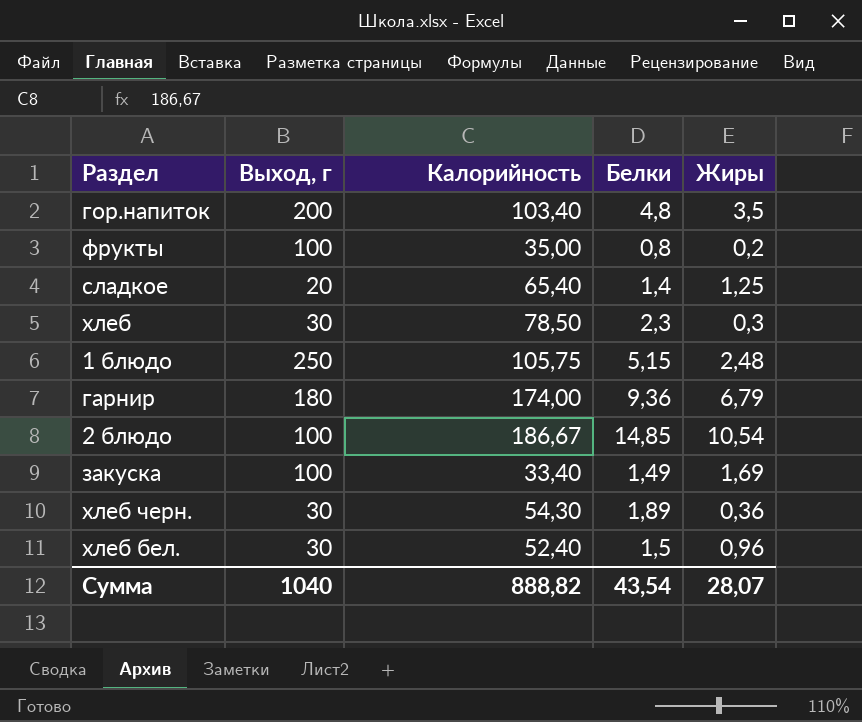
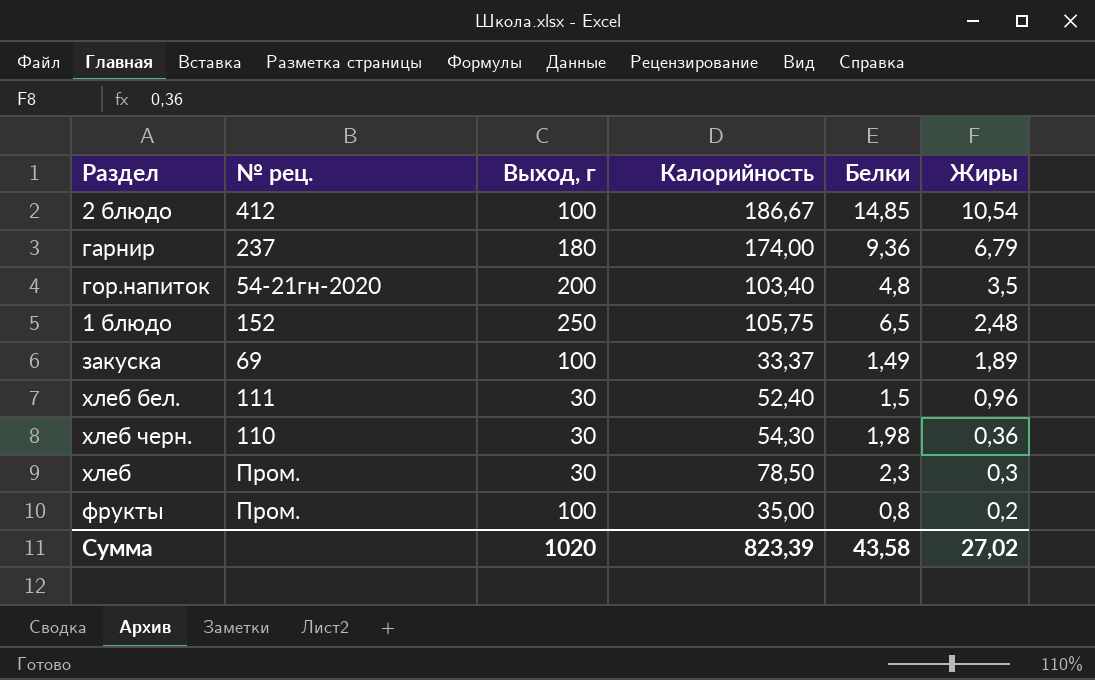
row order: none -> Жиры descending
column № рец. | position: none -> 2
row сладкое: 20 | 65,40 | 1,4 | 1,25 -> none
1 блюдо | Белки: 5,15 -> 6,5
закуска | Калорийность: 33,40 -> 33,37
закуска | Жиры: 1,69 -> 1,89
хлеб черн. | Белки: 1,89 -> 1,98
Сумма | Выход, г: 1040 -> 1020
Сумма | Калорийность: 888,82 -> 823,39
Сумма | Белки: 43,54 -> 43,58
Сумма | Жиры: 28,07 -> 27,02

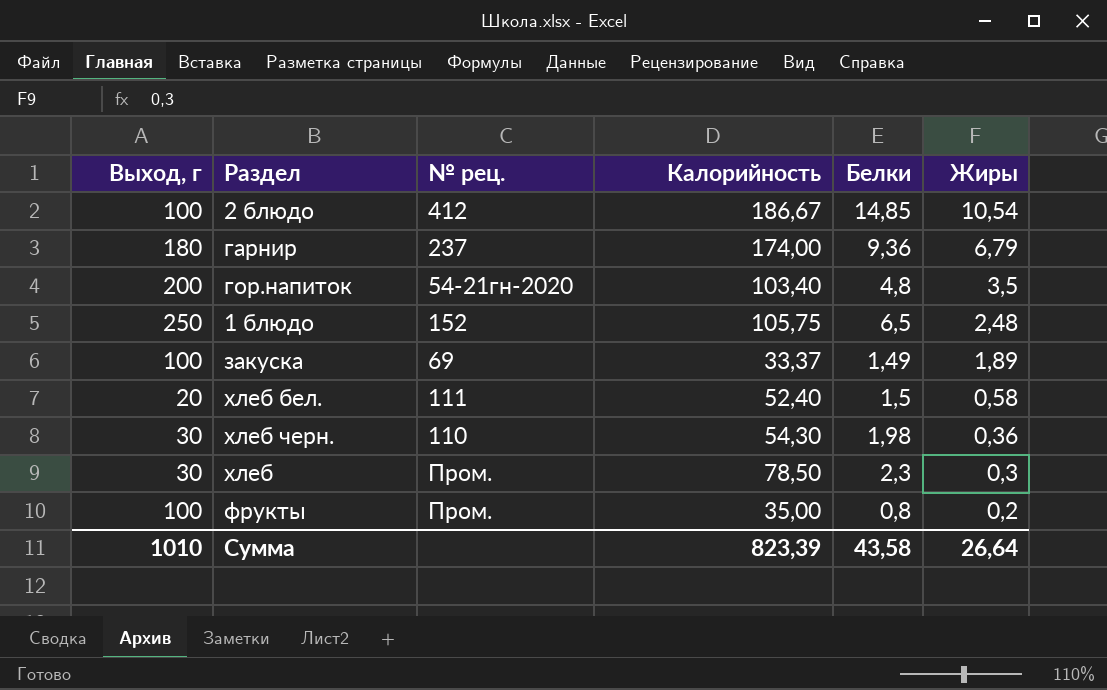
column Выход, г | position: 3 -> 1
хлеб бел. | Выход, г: 30 -> 20
хлеб бел. | Жиры: 0,96 -> 0,58
Сумма | Выход, г: 1020 -> 1010
Сумма | Жиры: 27,02 -> 26,64

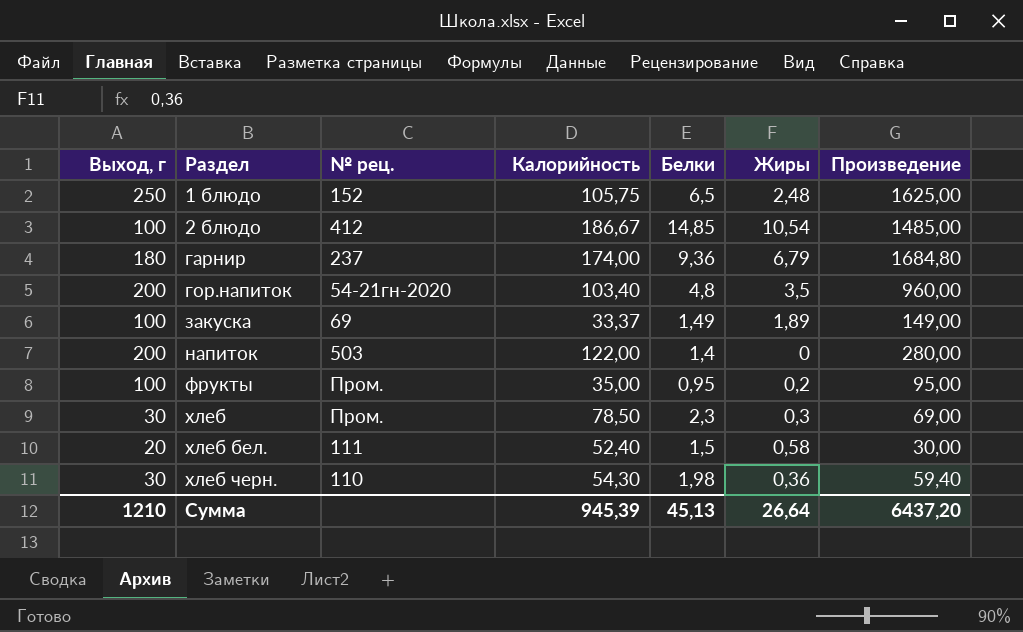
row order: Жиры descending -> Раздел ascending
column Произведение | formula: none -> [Выход, г] * [Белки]
row напиток: none -> 200 | 503 | 122,00 | 1,4 | 0 | 280,00
фрукты | Белки: 0,8 -> 0,95
Сумма | Выход, г: 1010 -> 1210
Сумма | Калорийность: 823,39 -> 945,39
Сумма | Белки: 43,58 -> 45,13

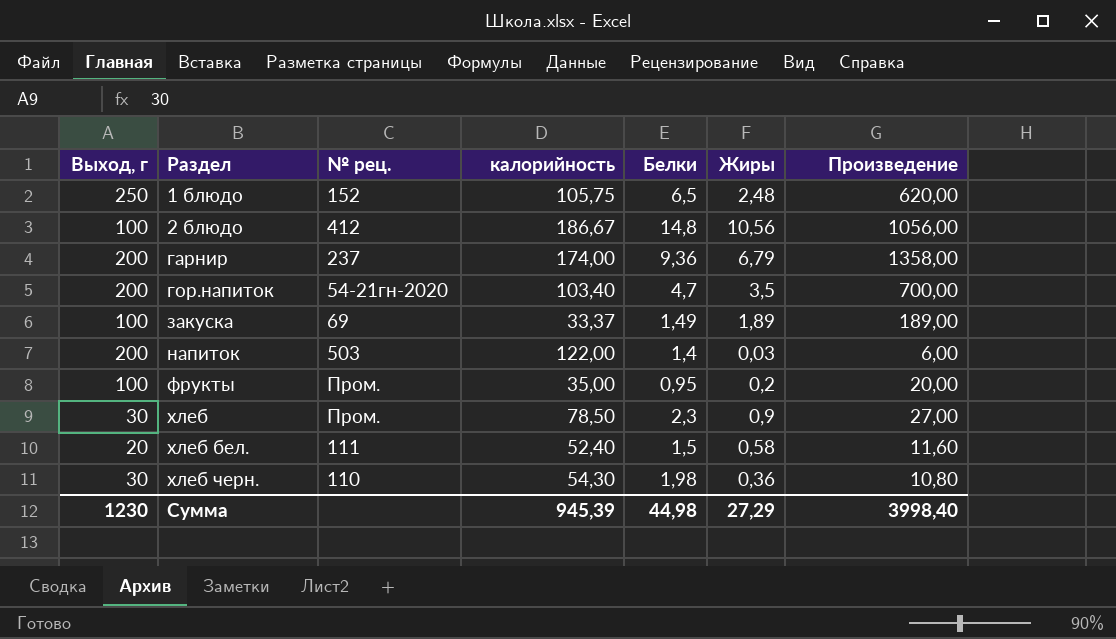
column name: Калорийность -> калорийность
column Произведение | formula: [Выход, г] * [Белки] -> [Выход, г] * [Жиры]
2 блюдо | Белки: 14,85 -> 14,8
2 блюдо | Жиры: 10,54 -> 10,56
гарнир | Выход, г: 180 -> 200
гор.напиток | Белки: 4,8 -> 4,7
напиток | Жиры: 0 -> 0,03
хлеб | Жиры: 0,3 -> 0,9
Сумма | Выход, г: 1210 -> 1230
Сумма | Белки: 45,13 -> 44,98
Сумма | Жиры: 26,64 -> 27,29
Сумма | Произведение: 6437,20 -> 3998,40

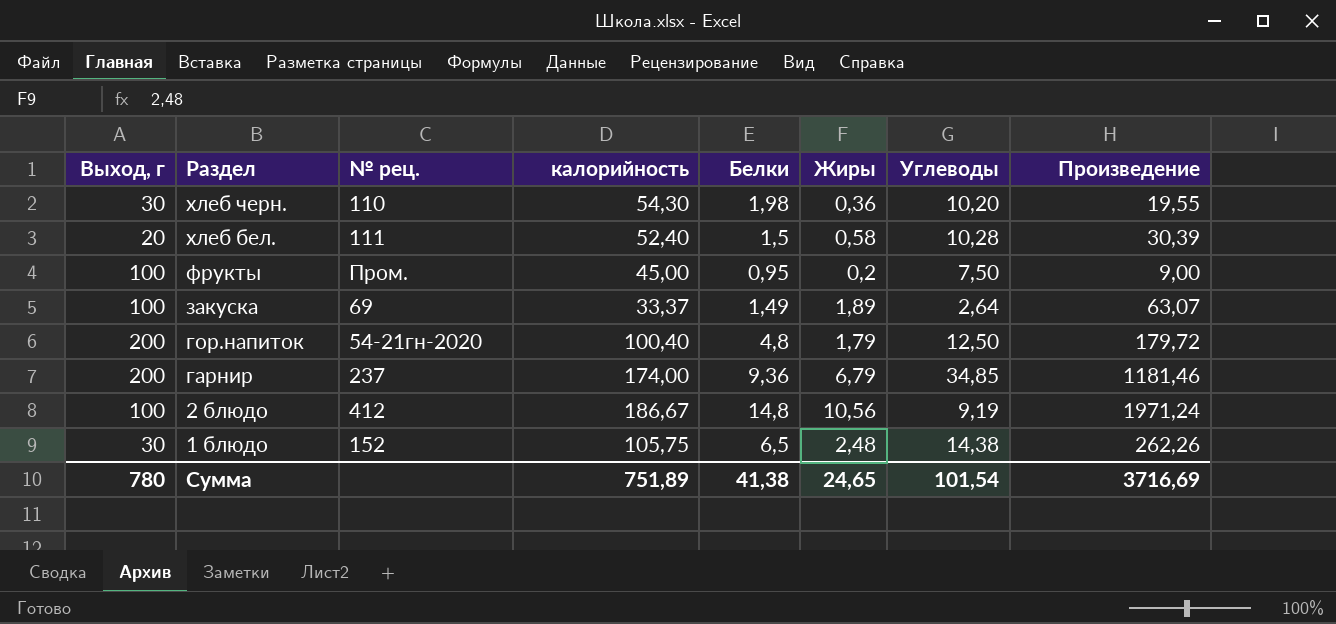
row order: Раздел ascending -> Раздел descending
column Углеводы | position: none -> 7
column Произведение | formula: [Выход, г] * [Жиры] -> [калорийность] * [Жиры]
row напиток: 200 | 503 | 122,00 | 1,4 | 0,03 | 6,00 -> none
row хлеб: 30 | Пром. | 78,50 | 2,3 | 0,9 | 27,00 -> none
фрукты | калорийность: 35,00 -> 45,00
гор.напиток | калорийность: 103,40 -> 100,40
гор.напиток | Белки: 4,7 -> 4,8
гор.напиток | Жиры: 3,5 -> 1,79
1 блюдо | Выход, г: 250 -> 30
Сумма | Выход, г: 1230 -> 780
Сумма | калорийность: 945,39 -> 751,89
Сумма | Белки: 44,98 -> 41,38
Сумма | Жиры: 27,29 -> 24,65
Сумма | Произведение: 3998,40 -> 3716,69

